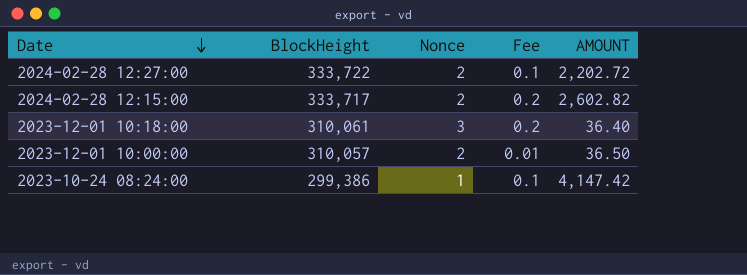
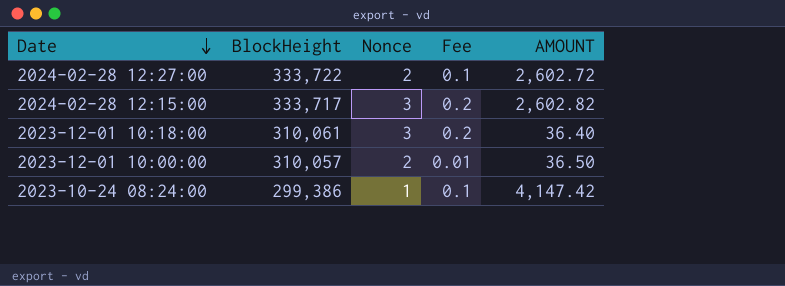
2024-02-28 12:27:00 | AMOUNT: 2,202.72 -> 2,602.72
2024-02-28 12:15:00 | Nonce: 2 -> 3

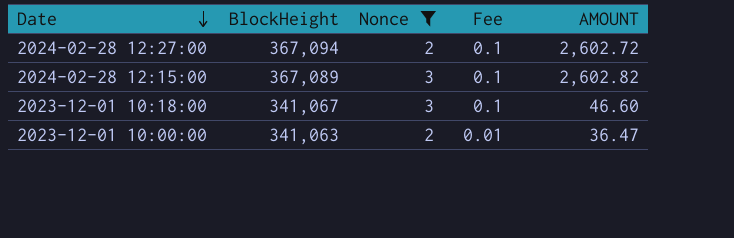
filter: none -> Nonce != 1
2024-02-28 12:27:00 | BlockHeight: 333,722 -> 367,094
2024-02-28 12:15:00 | BlockHeight: 333,717 -> 367,089
2024-02-28 12:15:00 | Fee: 0.2 -> 0.1
2023-12-01 10:18:00 | BlockHeight: 310,061 -> 341,067
2023-12-01 10:18:00 | Fee: 0.2 -> 0.1
2023-12-01 10:18:00 | AMOUNT: 36.40 -> 46.60
2023-12-01 10:00:00 | BlockHeight: 310,057 -> 341,063
2023-12-01 10:00:00 | AMOUNT: 36.50 -> 36.47

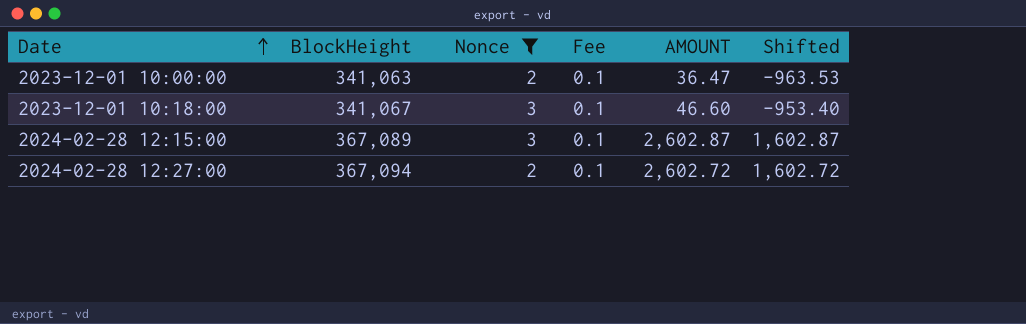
row order: Date descending -> Date ascending
column Shifted | formula: none -> [AMOUNT] - 1000
2023-12-01 10:00:00 | Fee: 0.01 -> 0.1
2024-02-28 12:15:00 | AMOUNT: 2,602.82 -> 2,602.87

